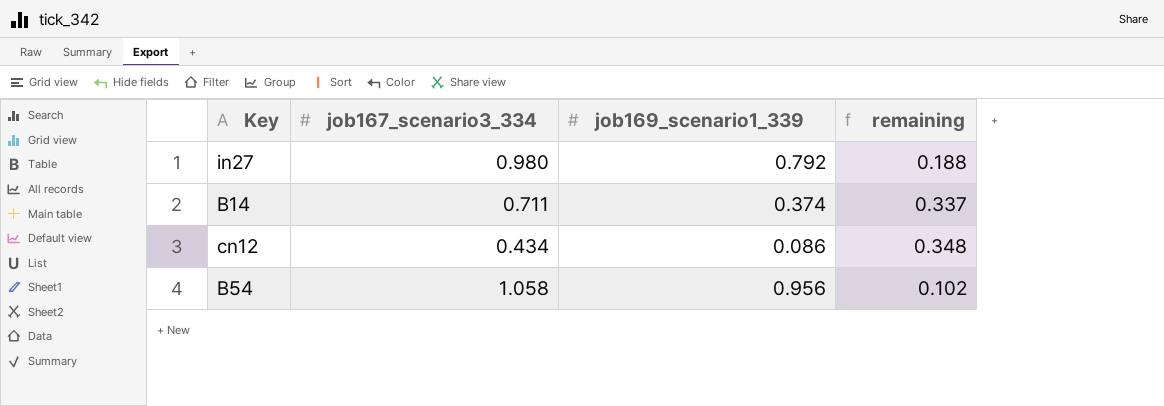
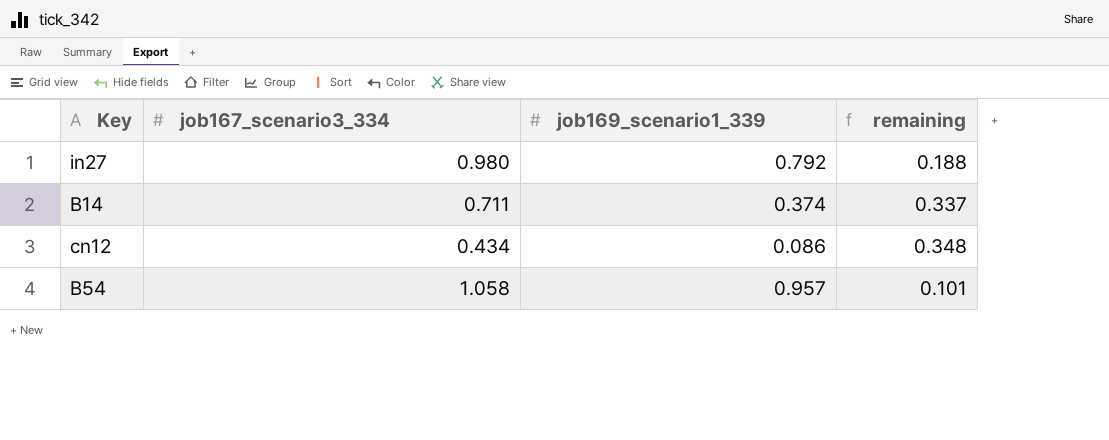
B54 | job169_scenario1_339: 0.956 -> 0.957
B54 | remaining: 0.102 -> 0.101

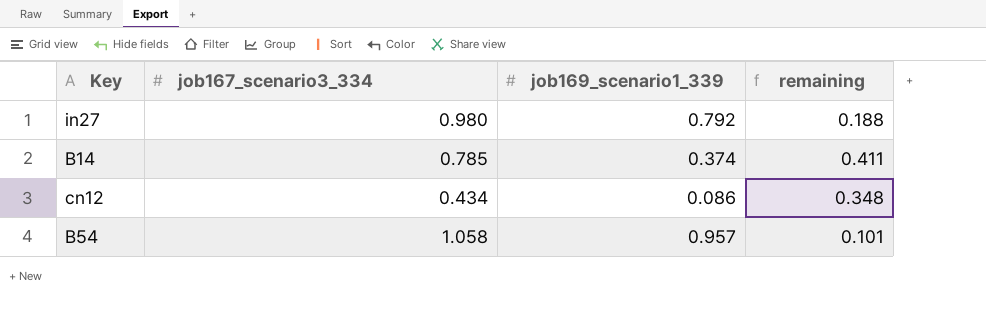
B14 | job167_scenario3_334: 0.711 -> 0.785
B14 | remaining: 0.337 -> 0.411

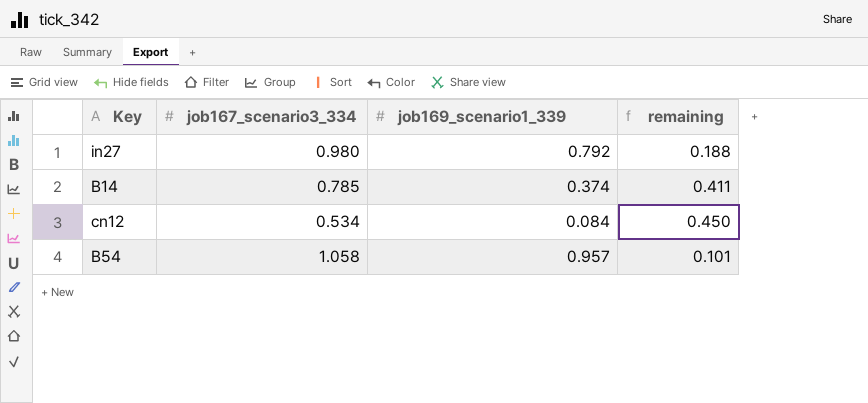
cn12 | job167_scenario3_334: 0.434 -> 0.534
cn12 | job169_scenario1_339: 0.086 -> 0.084
cn12 | remaining: 0.348 -> 0.450

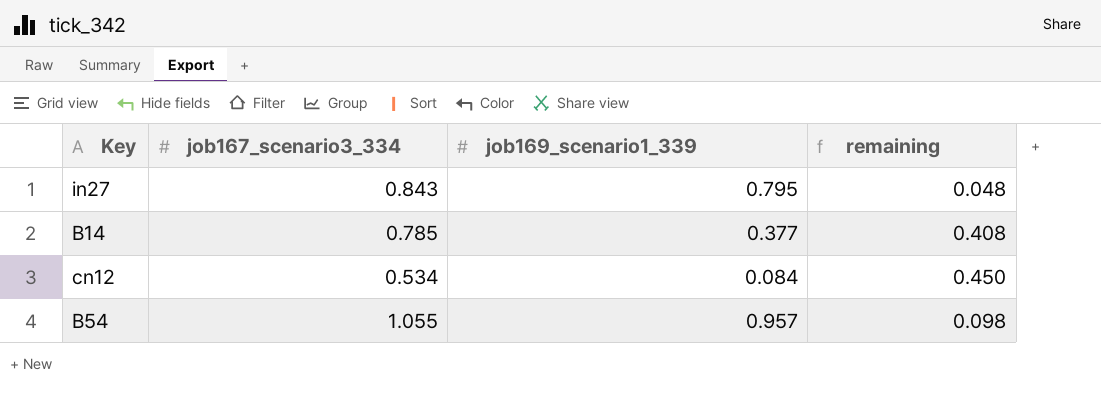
in27 | job167_scenario3_334: 0.980 -> 0.843
in27 | job169_scenario1_339: 0.792 -> 0.795
in27 | remaining: 0.188 -> 0.048
B14 | job169_scenario1_339: 0.374 -> 0.377
B14 | remaining: 0.411 -> 0.408
B54 | job167_scenario3_334: 1.058 -> 1.055
B54 | remaining: 0.101 -> 0.098

